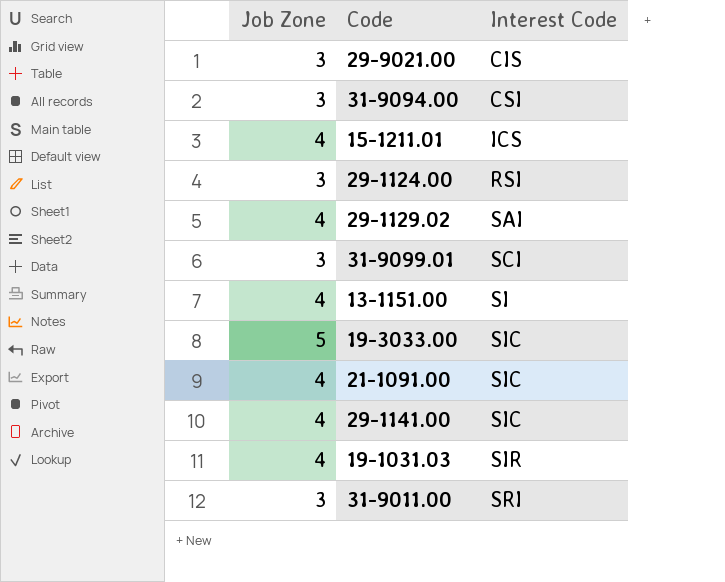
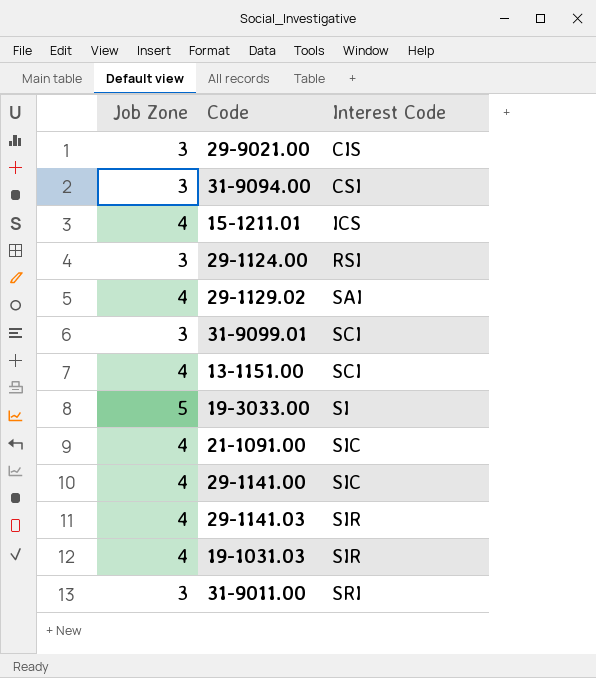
13-1151.00 | Interest Code: SI -> SCI
19-3033.00 | Interest Code: SIC -> SI
row 29-1141.03: none -> 4 | SIR

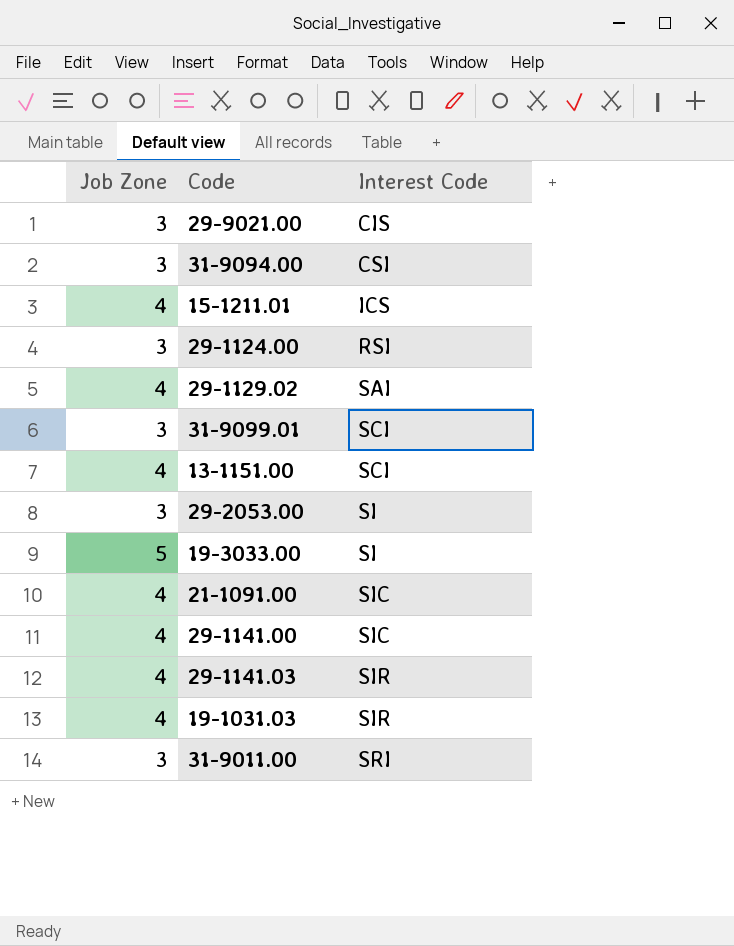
row 29-2053.00: none -> 3 | SI

